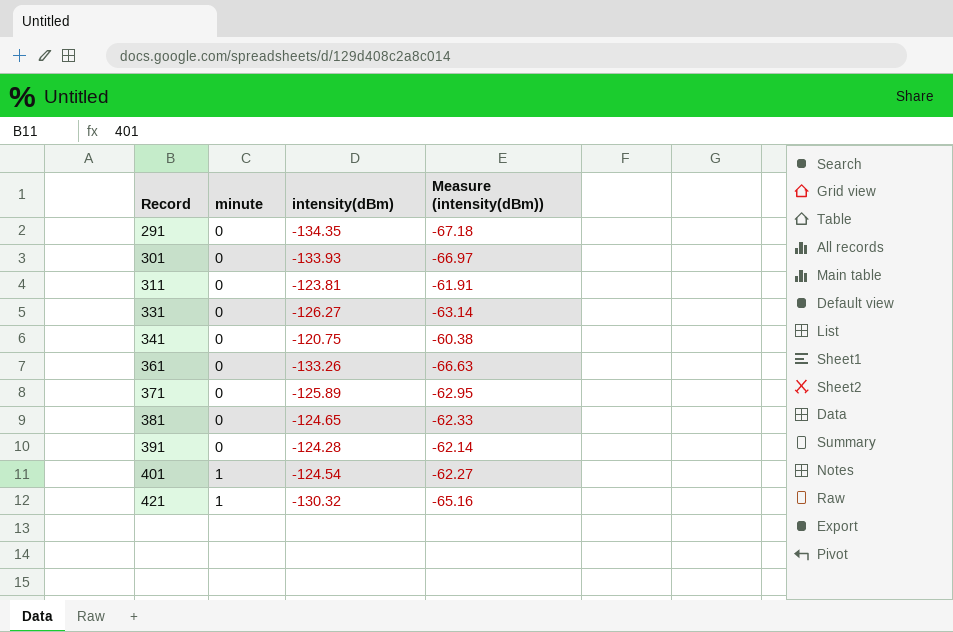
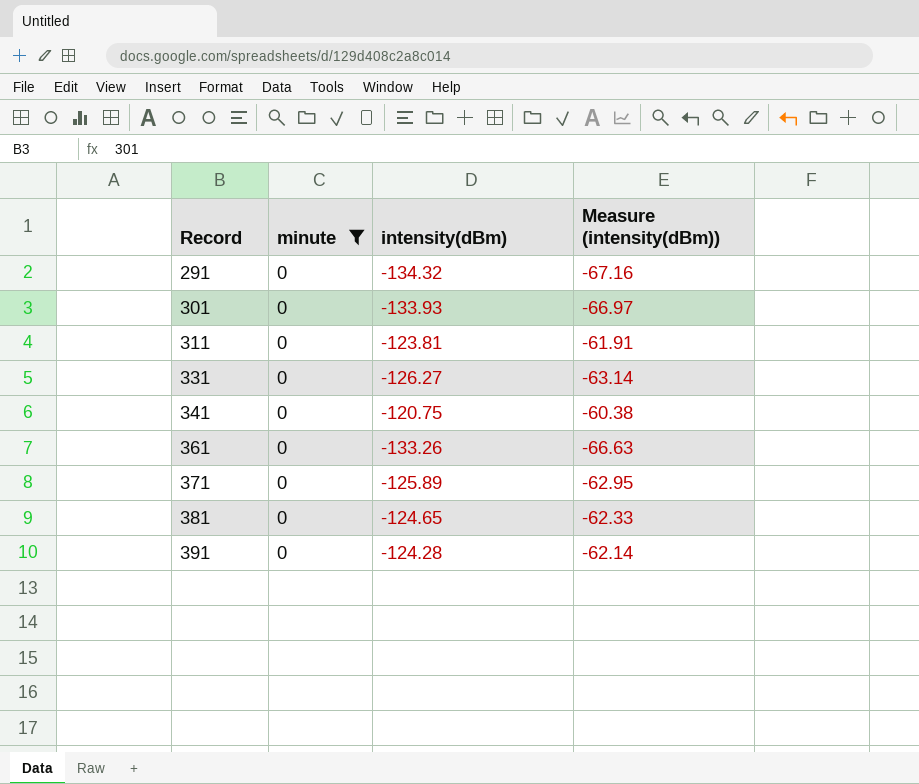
filter: none -> minute = 0
291 | intensity(dBm): -134.35 -> -134.32
291 | Measure (intensity(dBm)): -67.18 -> -67.16

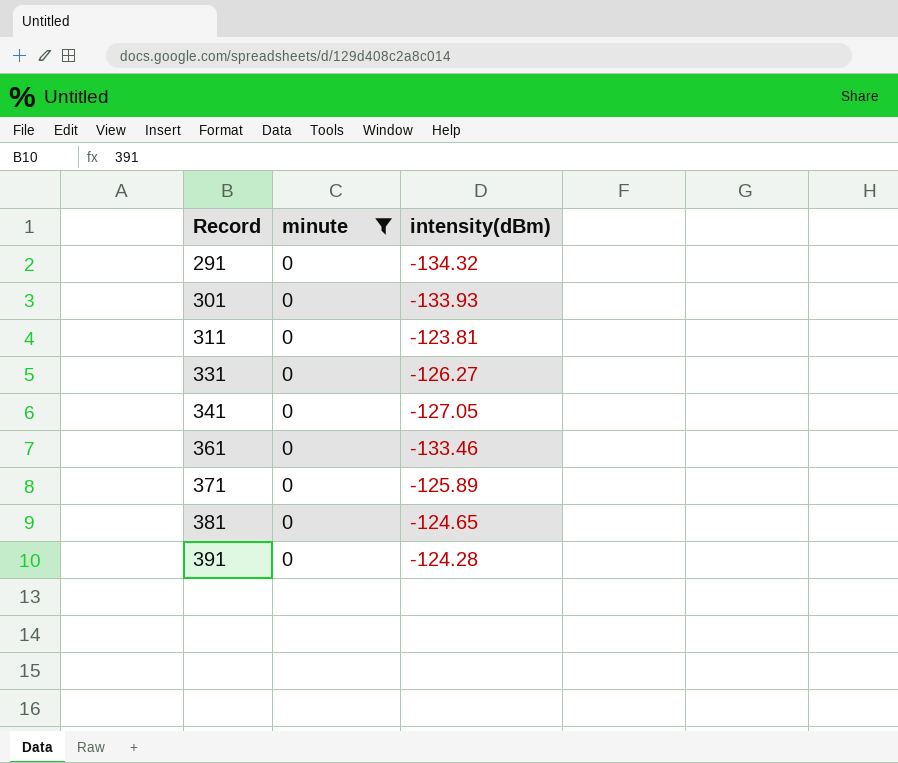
column Measure (intensity(dBm)) | formula: [intensity(dBm)] * 0.5 -> none
341 | intensity(dBm): -120.75 -> -127.05
361 | intensity(dBm): -133.26 -> -133.46

